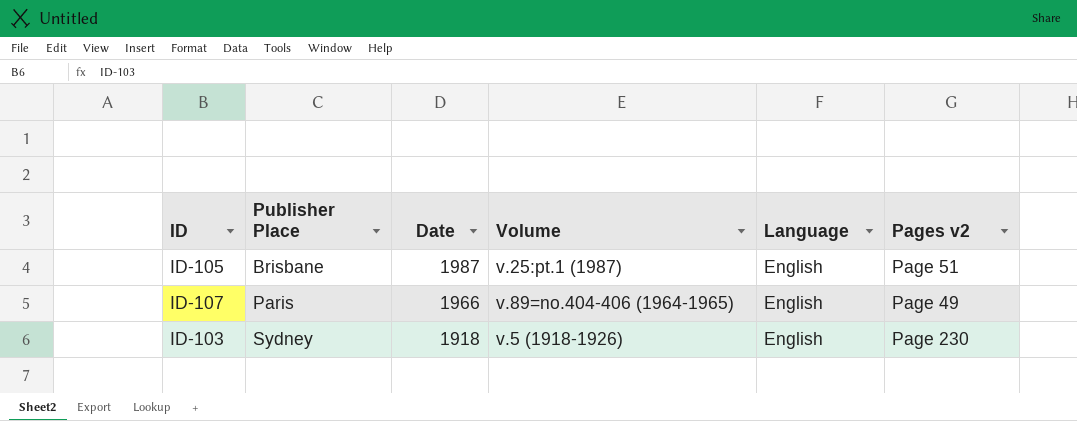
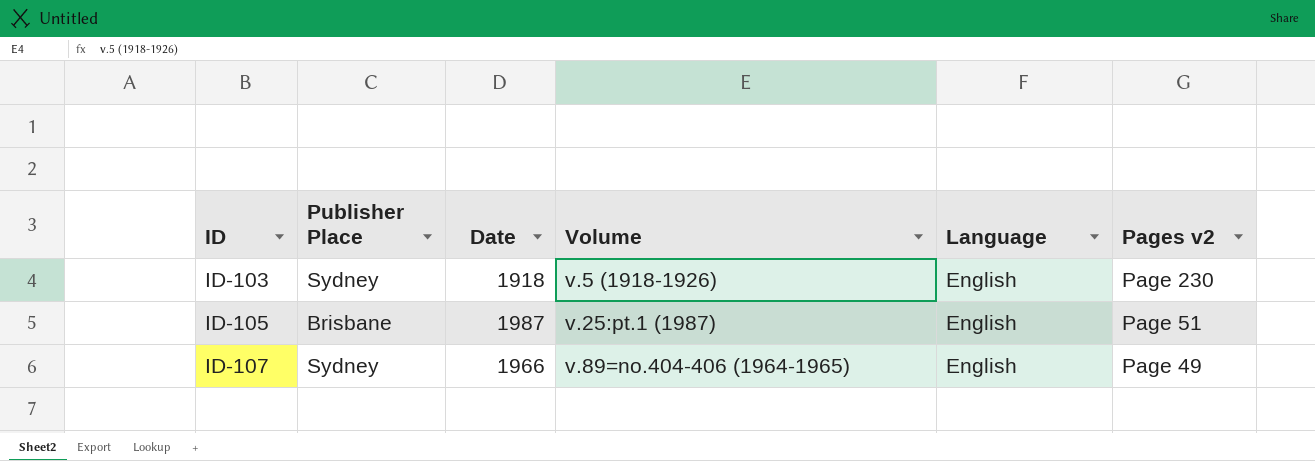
row order: Publisher Place ascending -> ID ascending
ID-107 | Publisher Place: Paris -> Sydney

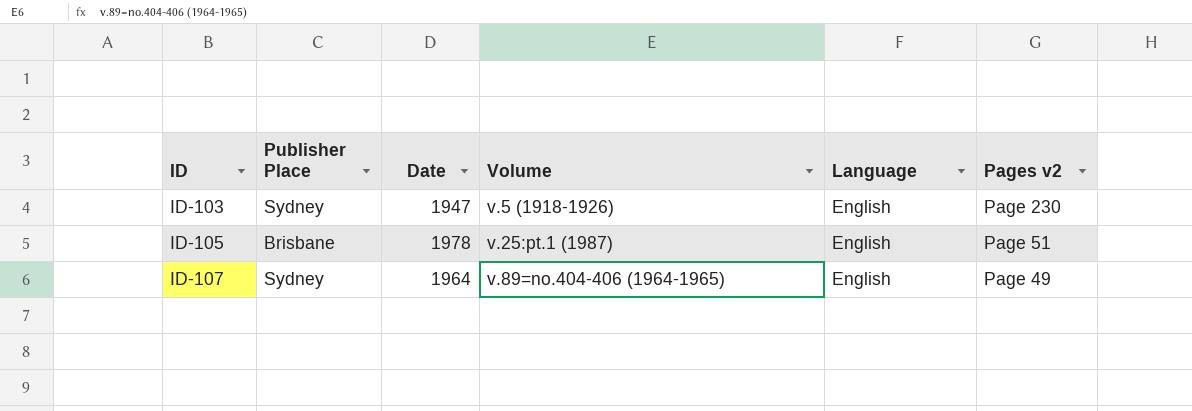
ID-103 | Date: 1918 -> 1947
ID-105 | Date: 1987 -> 1978
ID-107 | Date: 1966 -> 1964

